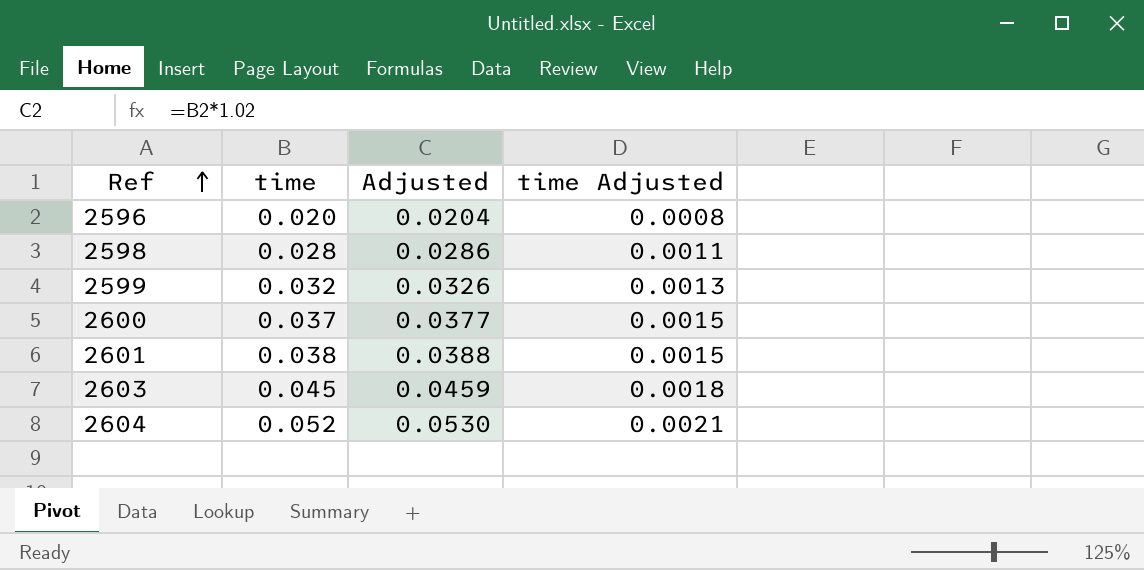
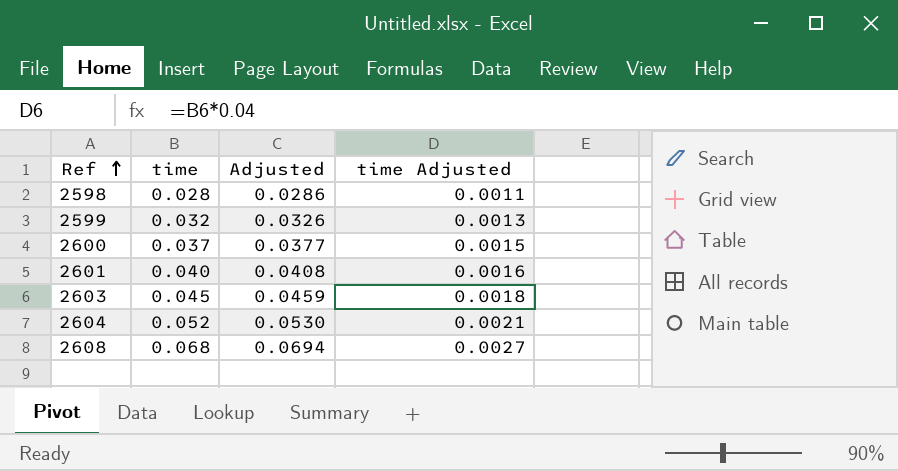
row 2596: 0.020 | 0.0204 | 0.0008 -> none
2601 | time: 0.038 -> 0.040
2601 | Adjusted: 0.0388 -> 0.0408
2601 | time Adjusted: 0.0015 -> 0.0016
row 2608: none -> 0.068 | 0.0694 | 0.0027

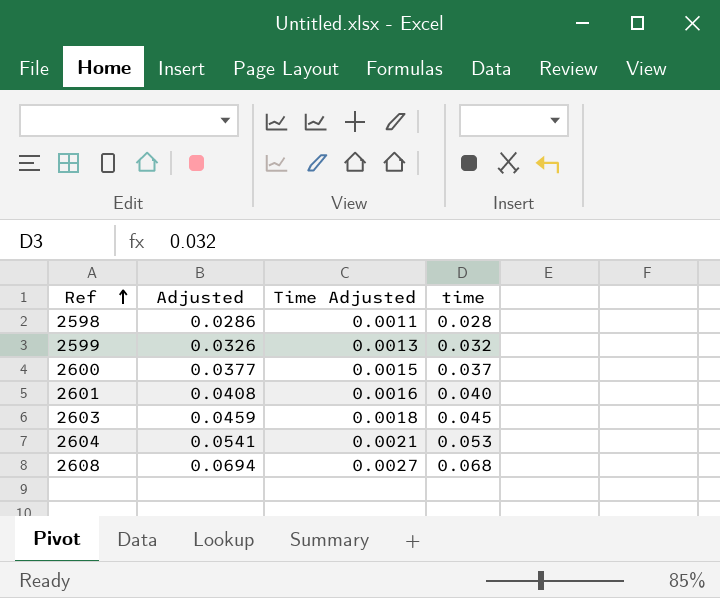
column name: time Adjusted -> Time Adjusted
column time | position: 2 -> 4
2604 | Adjusted: 0.0530 -> 0.0541
2604 | time: 0.052 -> 0.053

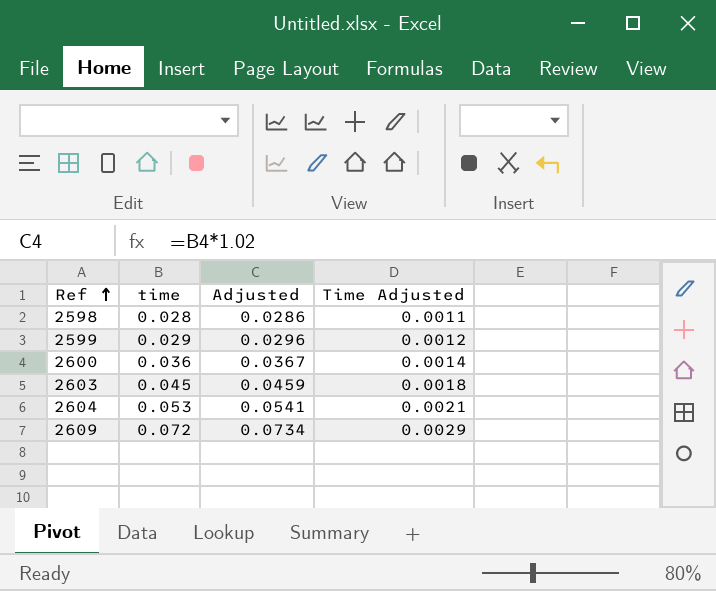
column time | position: 4 -> 2
row 2601: 0.0408 | 0.0016 | 0.040 -> none
row 2608: 0.0694 | 0.0027 | 0.068 -> none
2599 | time: 0.032 -> 0.029
2599 | Adjusted: 0.0326 -> 0.0296
2599 | Time Adjusted: 0.0013 -> 0.0012
2600 | time: 0.037 -> 0.036
2600 | Adjusted: 0.0377 -> 0.0367
2600 | Time Adjusted: 0.0015 -> 0.0014
row 2609: none -> 0.072 | 0.0734 | 0.0029

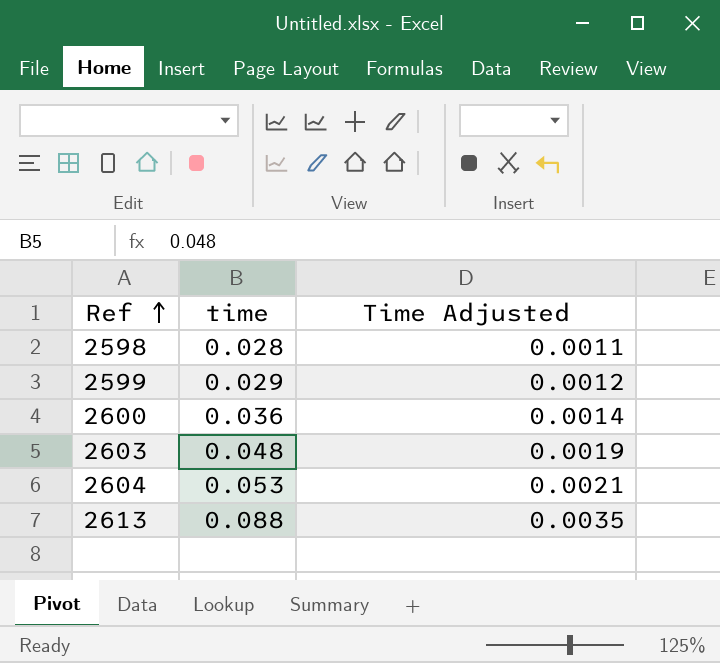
column Adjusted | formula: [time] * 1.02 -> none
row 2609: 0.072 | 0.0734 | 0.0029 -> none
2603 | time: 0.045 -> 0.048
2603 | Time Adjusted: 0.0018 -> 0.0019
row 2613: none -> 0.088 | 0.0035

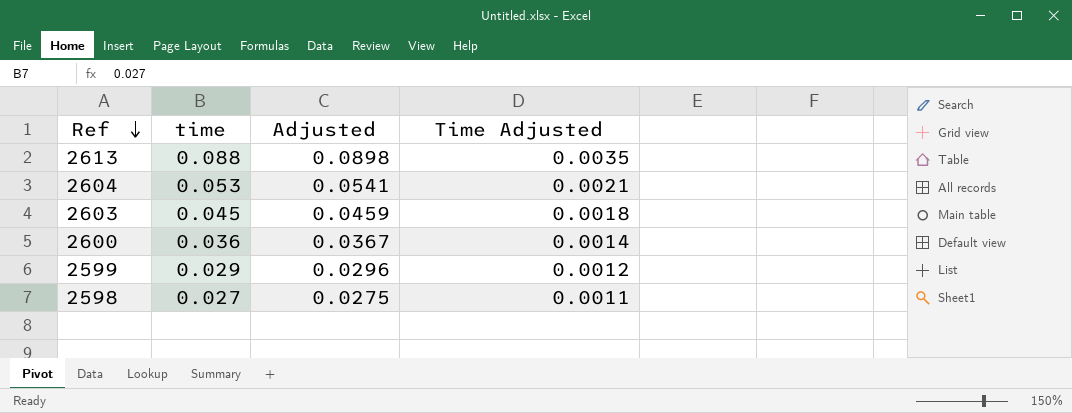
row order: Ref ascending -> Ref descending
column Adjusted | formula: none -> [time] * 1.02
2603 | time: 0.048 -> 0.045
2603 | Time Adjusted: 0.0019 -> 0.0018
2598 | time: 0.028 -> 0.027

